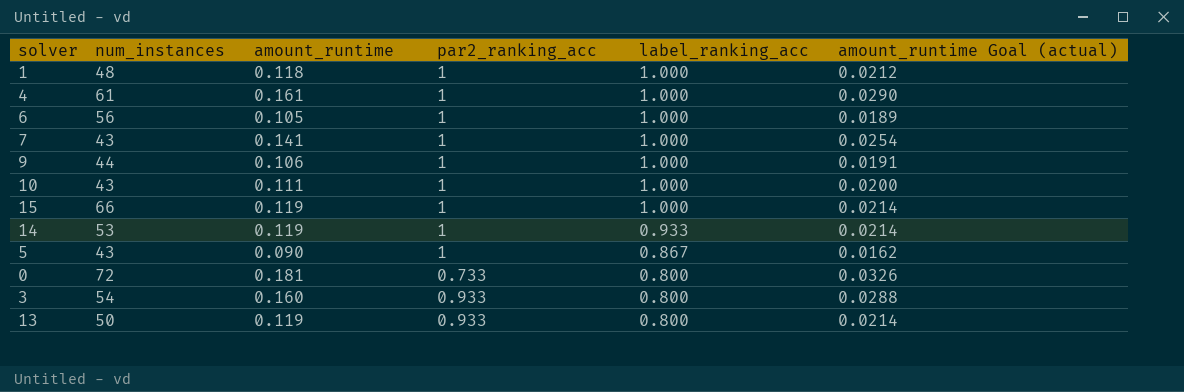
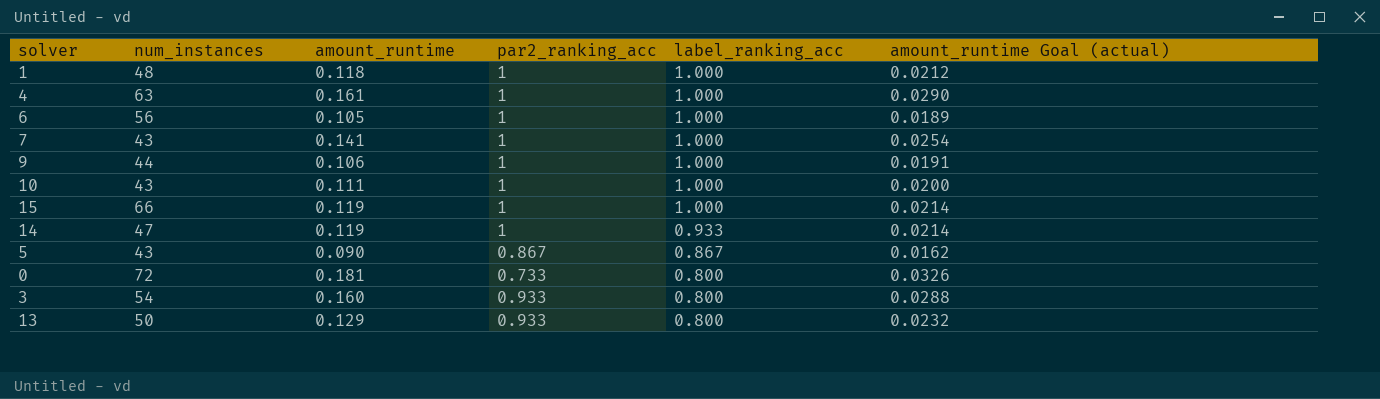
4 | num_instances: 61 -> 63
14 | num_instances: 53 -> 47
5 | par2_ranking_acc: 1 -> 0.867
13 | amount_runtime: 0.119 -> 0.129
13 | amount_runtime Goal (actual): 0.0214 -> 0.0232

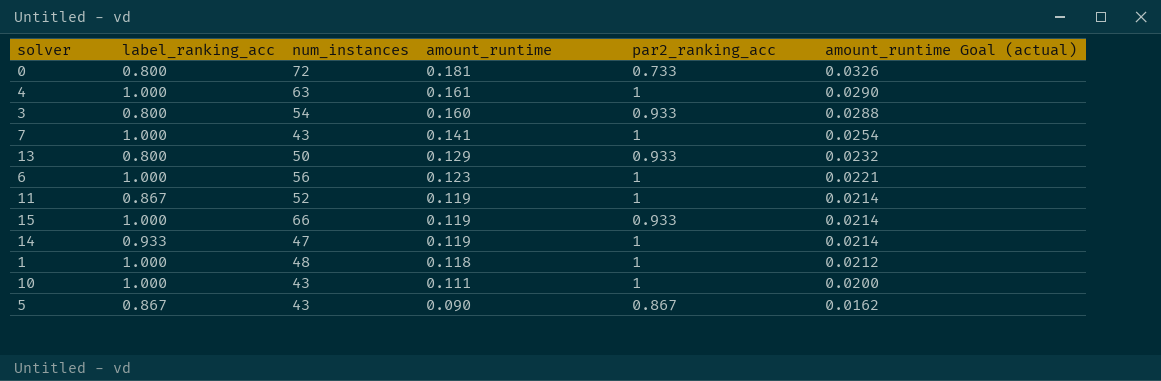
row order: label_ranking_acc descending -> amount_runtime descending
column label_ranking_acc | position: 5 -> 2
row 9: 44 | 0.106 | 1 | 1.000 | 0.0191 -> none
6 | amount_runtime: 0.105 -> 0.123
6 | amount_runtime Goal (actual): 0.0189 -> 0.0221
row 11: none -> 0.867 | 52 | 0.119 | 1 | 0.0214
15 | par2_ranking_acc: 1 -> 0.933

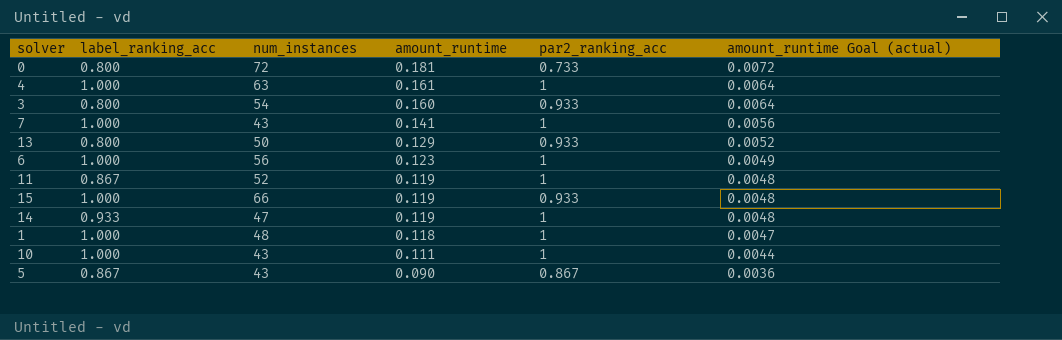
column amount_runtime Goal (actual) | formula: [amount_runtime] * 0.18 -> [amount_runtime] * 0.04

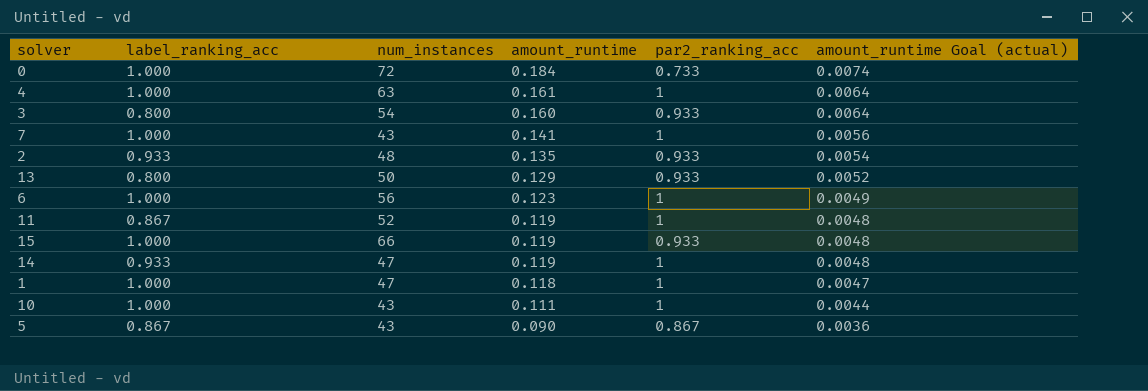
0 | label_ranking_acc: 0.800 -> 1.000
0 | amount_runtime: 0.181 -> 0.184
0 | amount_runtime Goal (actual): 0.0072 -> 0.0074
row 2: none -> 0.933 | 48 | 0.135 | 0.933 | 0.0054
1 | num_instances: 48 -> 47

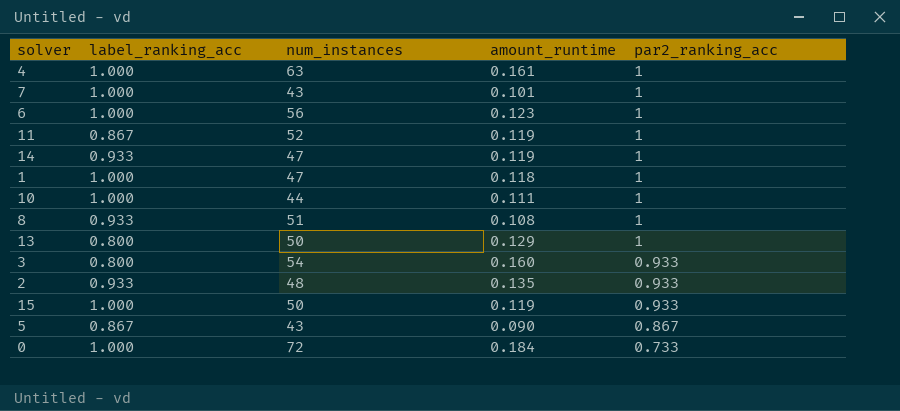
row order: amount_runtime descending -> par2_ranking_acc descending
column amount_runtime Goal (actual) | formula: [amount_runtime] * 0.04 -> none
7 | amount_runtime: 0.141 -> 0.101
10 | num_instances: 43 -> 44
row 8: none -> 0.933 | 51 | 0.108 | 1
13 | par2_ranking_acc: 0.933 -> 1
15 | num_instances: 66 -> 50

